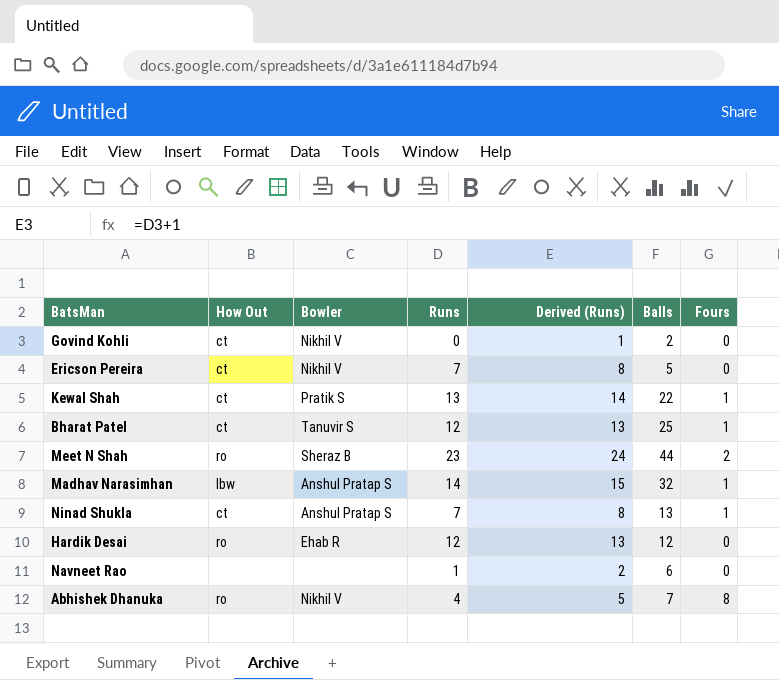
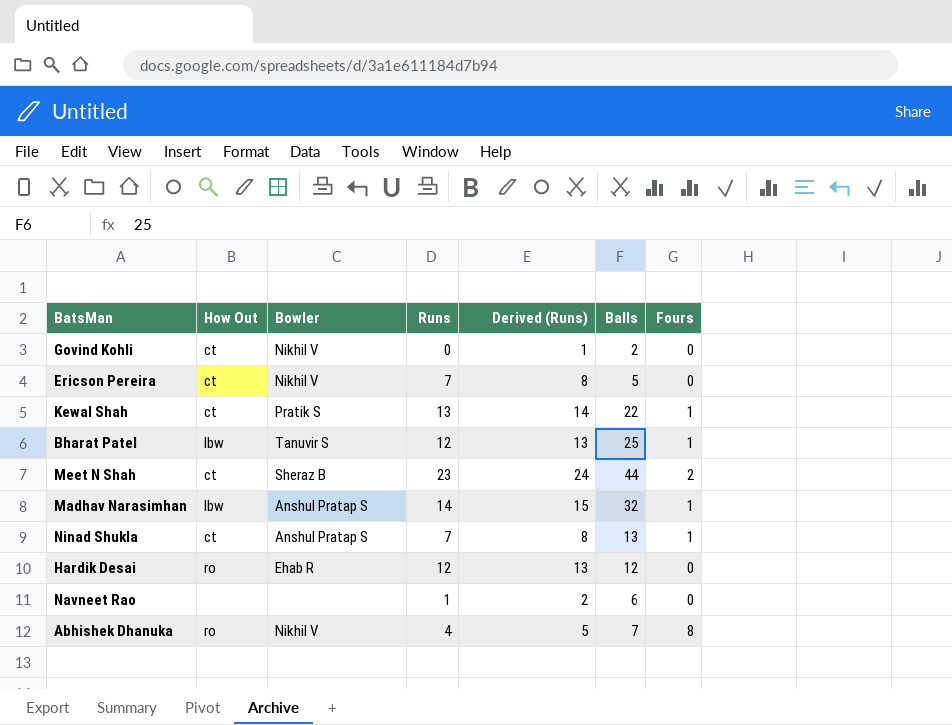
Bharat Patel | How Out: ct -> lbw
Meet N Shah | How Out: ro -> ct

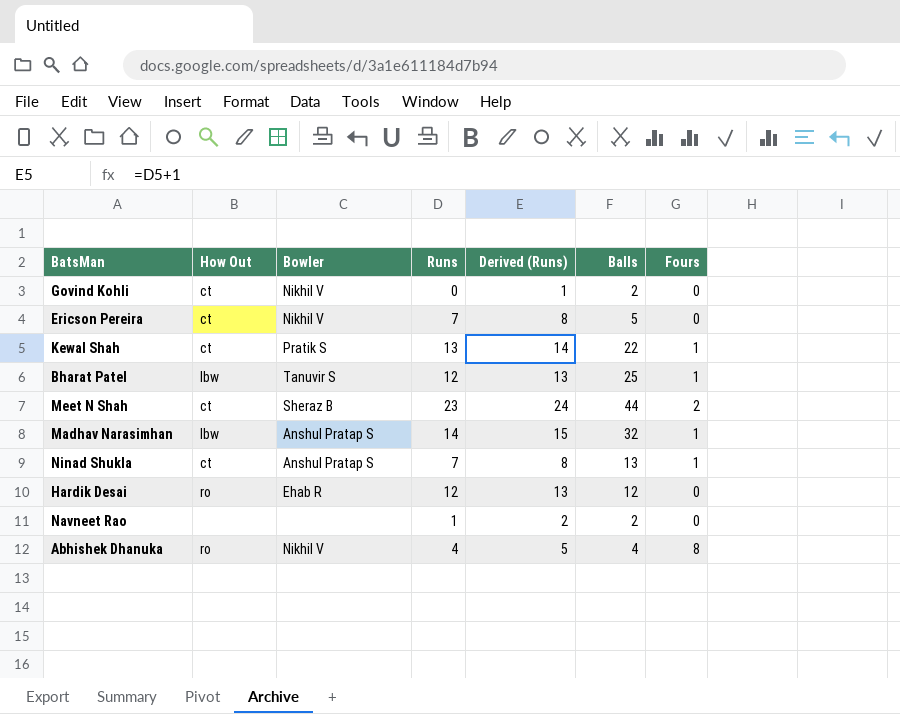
Navneet Rao | Balls: 6 -> 2
Abhishek Dhanuka | Balls: 7 -> 4

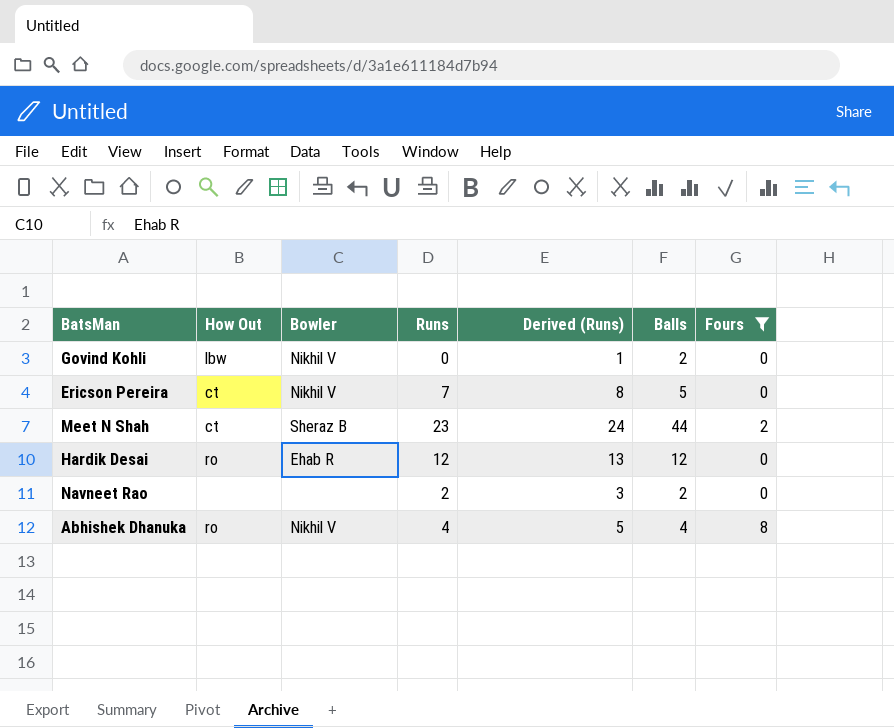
filter: none -> Fours != 1
Govind Kohli | How Out: ct -> lbw
Navneet Rao | Runs: 1 -> 2
Navneet Rao | Derived (Runs): 2 -> 3

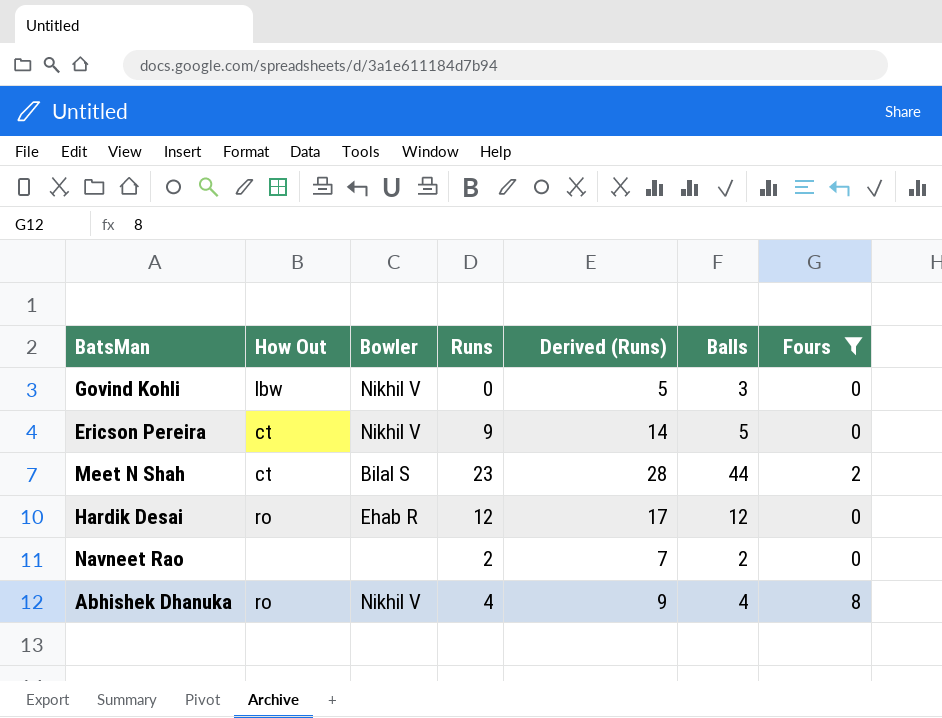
column Derived (Runs) | formula: [Runs] + 1 -> [Runs] + 5
Govind Kohli | Balls: 2 -> 3
Ericson Pereira | Runs: 7 -> 9
Meet N Shah | Bowler: Sheraz B -> Bilal S

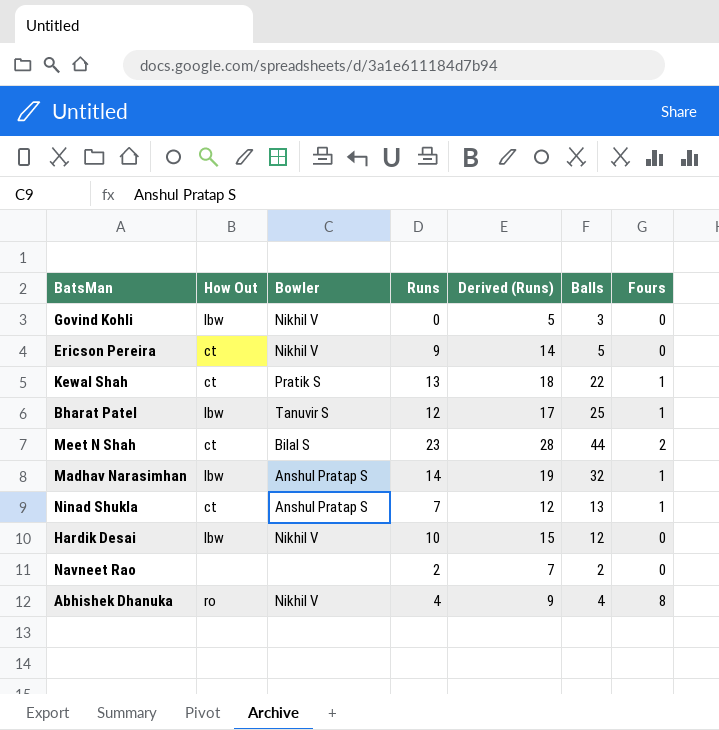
filter: Fours != 1 -> none
Hardik Desai | How Out: ro -> lbw
Hardik Desai | Bowler: Ehab R -> Nikhil V
Hardik Desai | Runs: 12 -> 10
Hardik Desai | Derived (Runs): 17 -> 15

